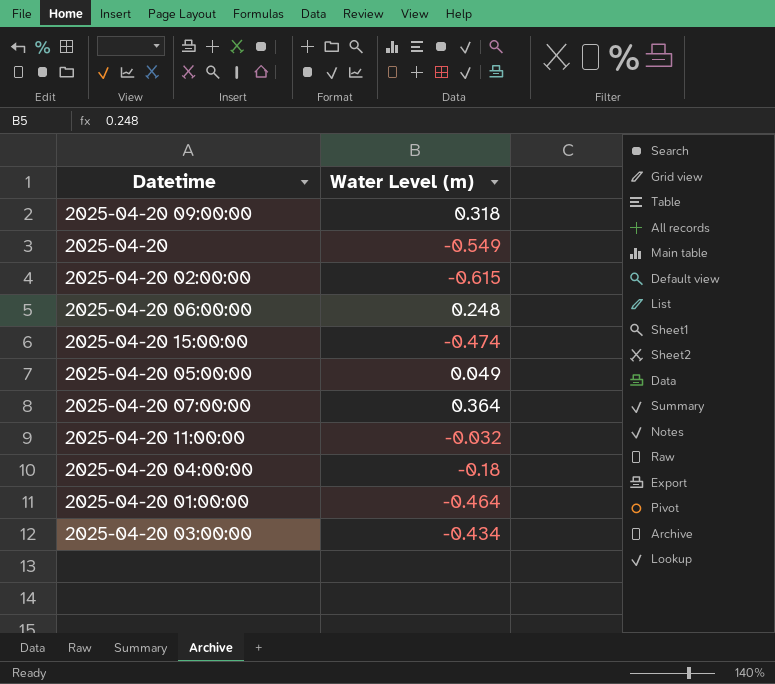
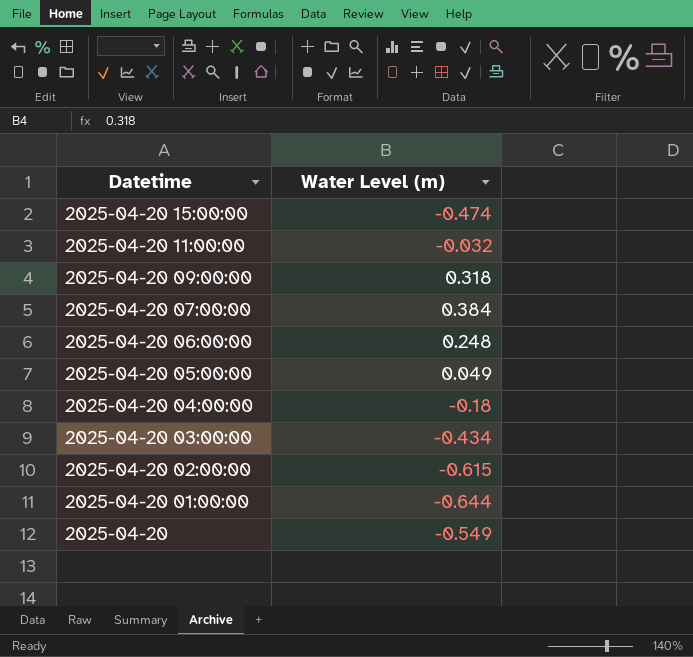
row order: none -> Datetime descending
2025-04-20 07:00:00 | Water Level (m): 0.364 -> 0.384
2025-04-20 01:00:00 | Water Level (m): -0.464 -> -0.644

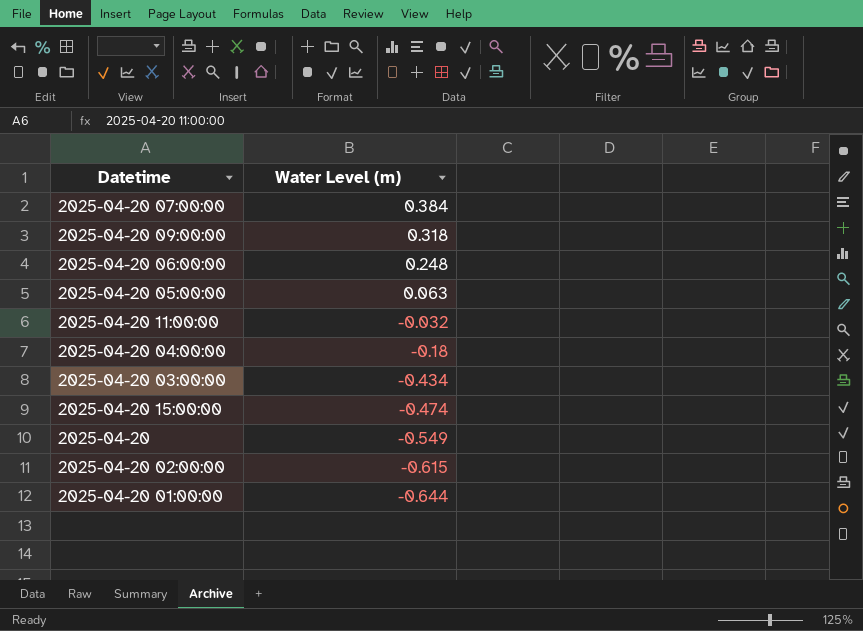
row order: Datetime descending -> Water Level (m) descending
2025-04-20 05:00:00 | Water Level (m): 0.049 -> 0.063

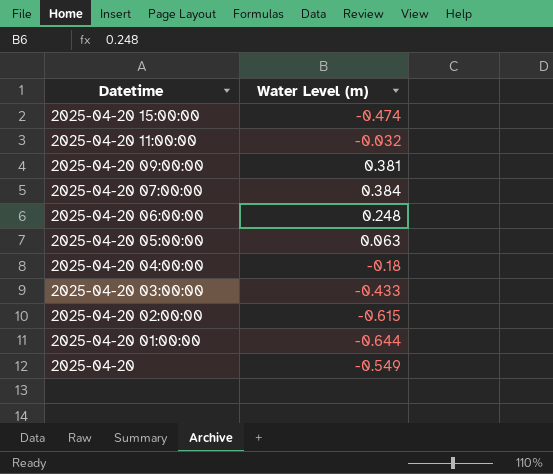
row order: Water Level (m) descending -> Datetime descending
2025-04-20 09:00:00 | Water Level (m): 0.318 -> 0.381
2025-04-20 03:00:00 | Water Level (m): -0.434 -> -0.433

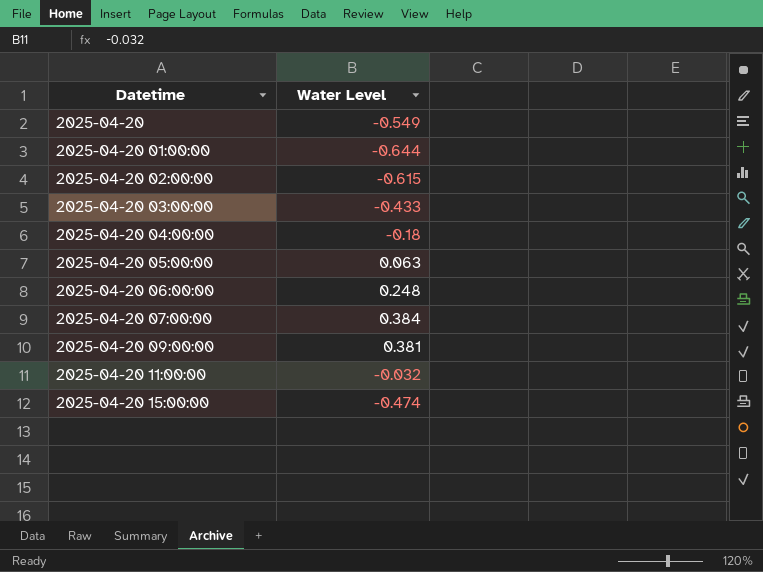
row order: Datetime descending -> Datetime ascending
column name: Water Level (m) -> Water Level

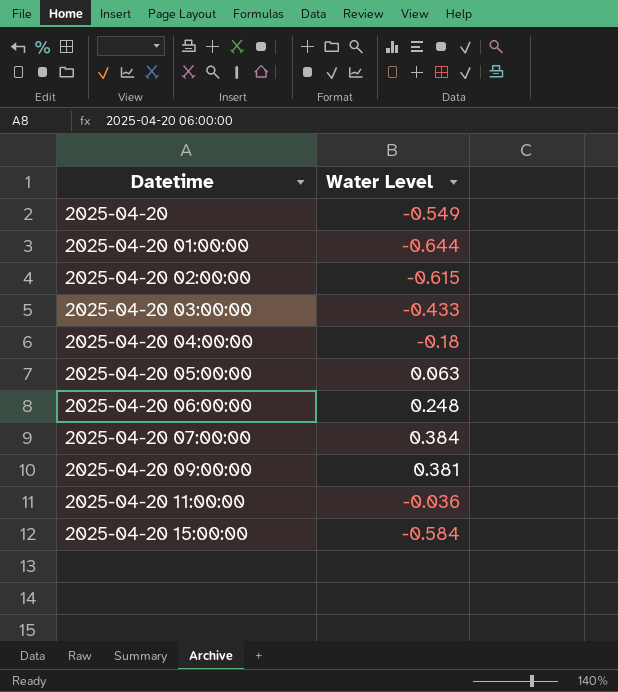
2025-04-20 11:00:00 | Water Level: -0.032 -> -0.036
2025-04-20 15:00:00 | Water Level: -0.474 -> -0.584

